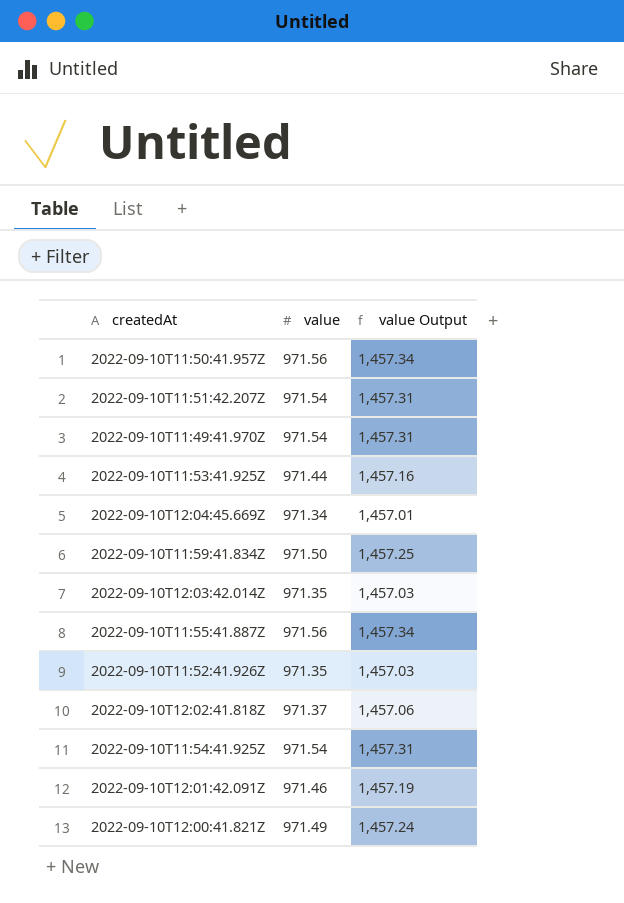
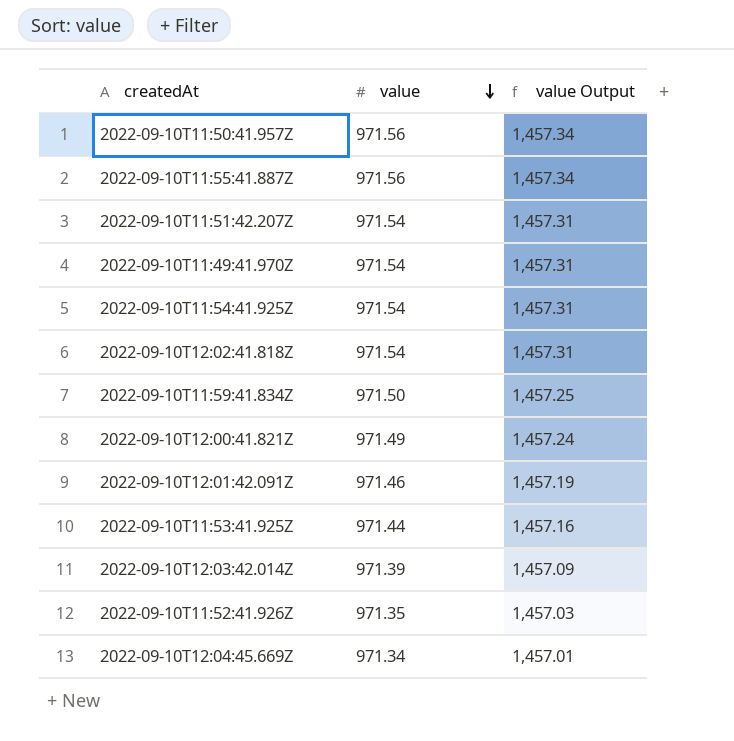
row order: none -> value descending
2022-09-10T12:02:41.818Z | value: 971.37 -> 971.54
2022-09-10T12:02:41.818Z | value Output: 1,457.06 -> 1,457.31
2022-09-10T12:03:42.014Z | value: 971.35 -> 971.39
2022-09-10T12:03:42.014Z | value Output: 1,457.03 -> 1,457.09

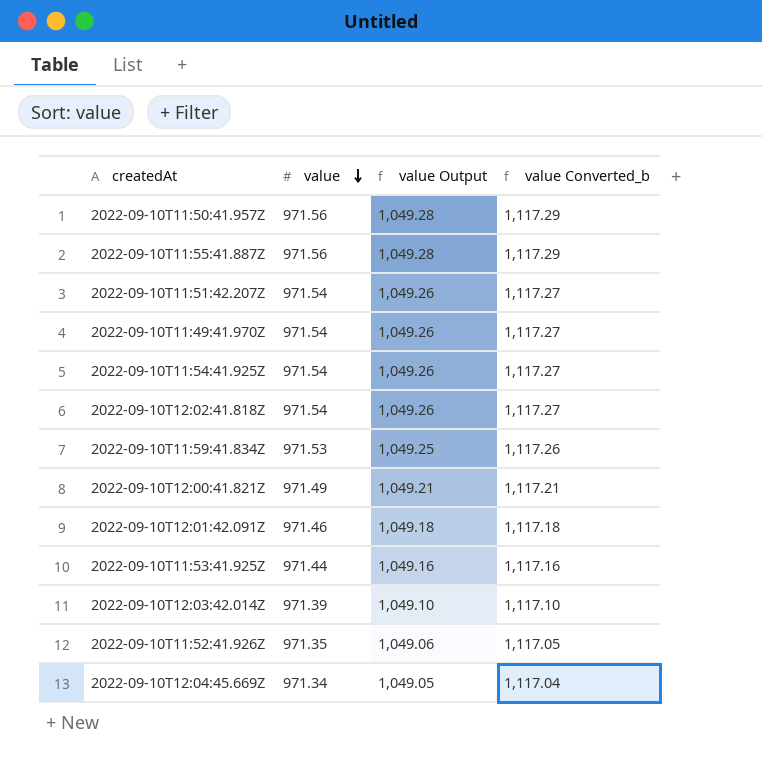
column value Output | formula: [value] * 1.5 -> [value] * 1.08
column value Converted_b | formula: none -> [value] * 1.15
2022-09-10T11:59:41.834Z | value: 971.50 -> 971.53

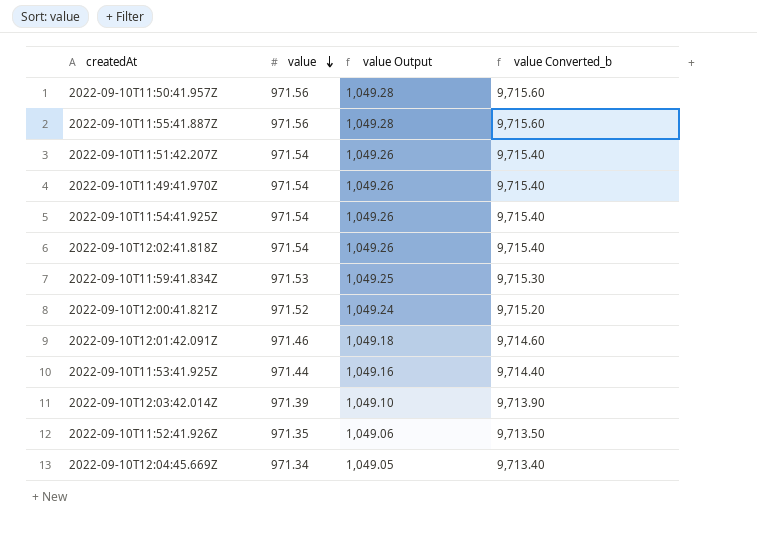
column value Converted_b | formula: [value] * 1.15 -> [value] * 10
2022-09-10T12:00:41.821Z | value: 971.49 -> 971.52
2022-09-10T12:00:41.821Z | value Output: 1,049.21 -> 1,049.24

